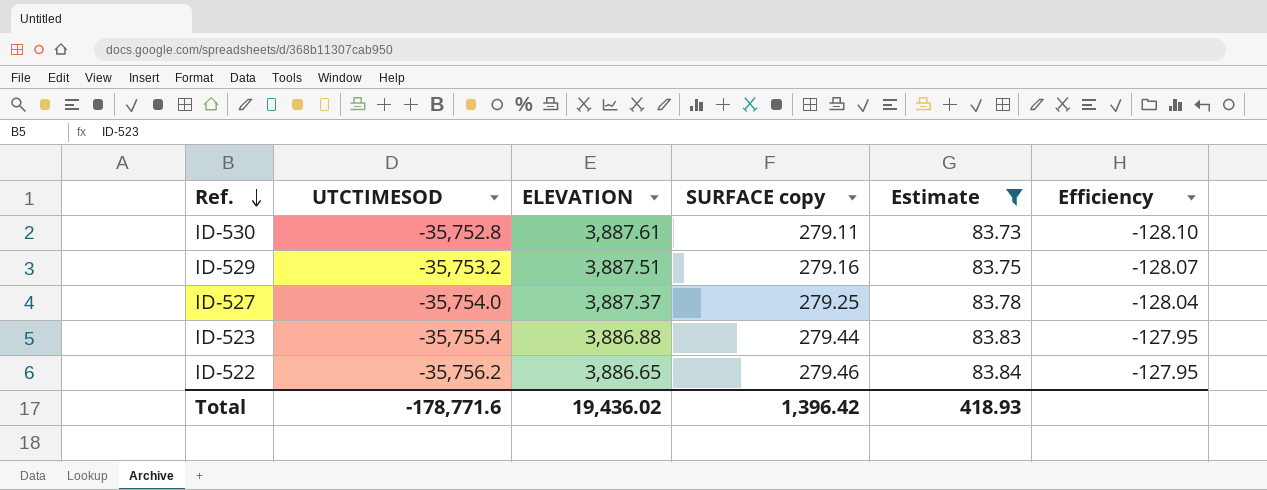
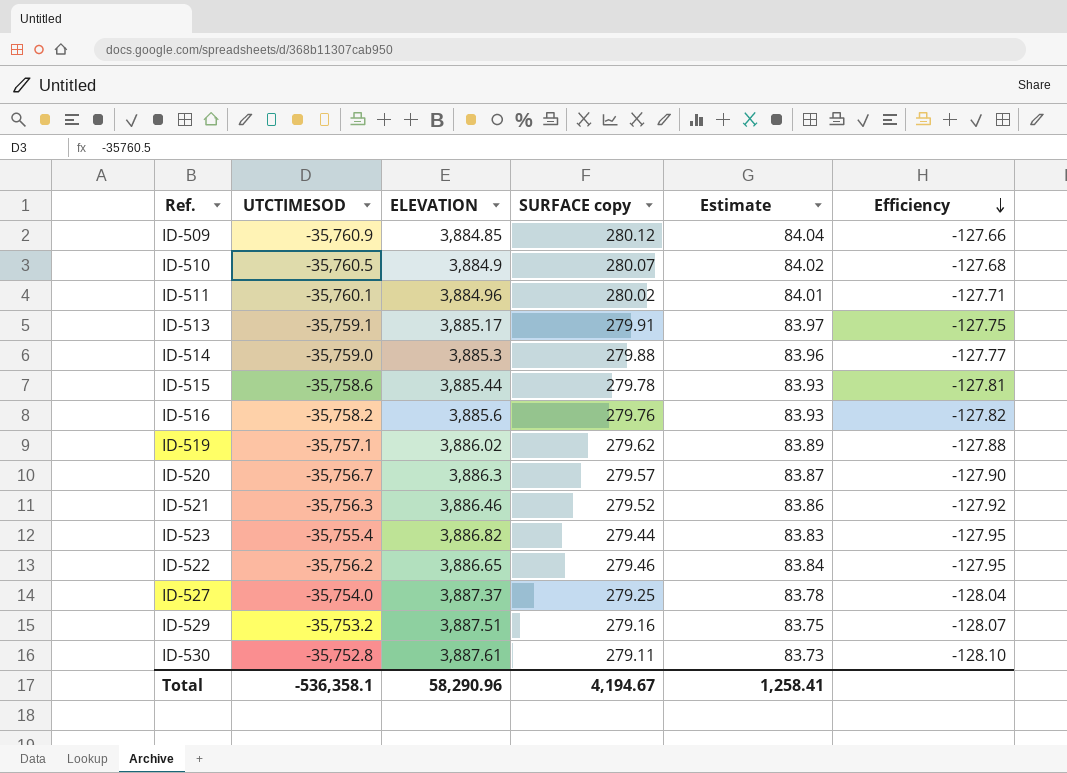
filter: Estimate <= 83.84 -> none
row order: Ref. descending -> Efficiency descending
ID-523 | ELEVATION: 3,886.88 -> 3,886.82
Total | UTCTIMESOD: -178,771.6 -> -536,358.1
Total | ELEVATION: 19,436.02 -> 58,290.96
Total | SURFACE copy: 1,396.42 -> 4,194.67
Total | Estimate: 418.93 -> 1,258.41

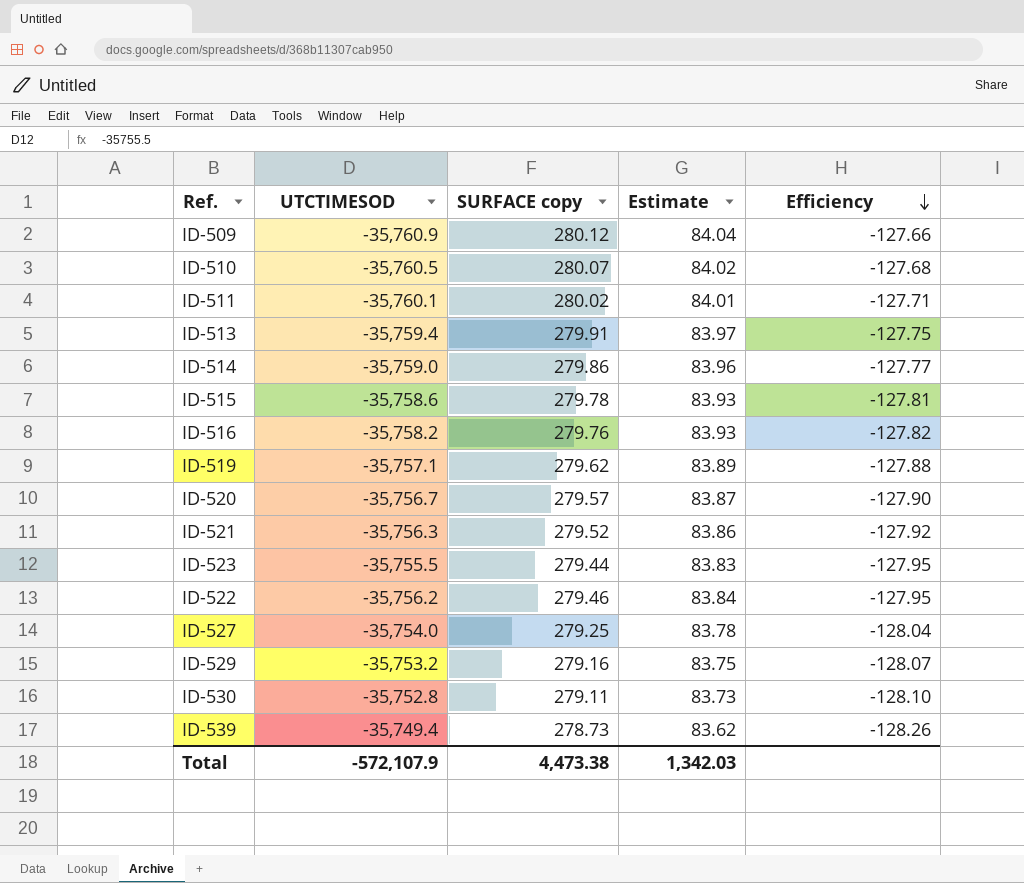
column ELEVATION | position: 3 -> none
ID-513 | UTCTIMESOD: -35,759.1 -> -35,759.4
ID-514 | SURFACE copy: 279.88 -> 279.86
ID-523 | UTCTIMESOD: -35,755.4 -> -35,755.5
row ID-539: none -> -35,749.4 | 278.73 | 83.62 | -128.26
Total | UTCTIMESOD: -536,358.1 -> -572,107.9
Total | SURFACE copy: 4,194.67 -> 4,473.38
Total | Estimate: 1,258.41 -> 1,342.03

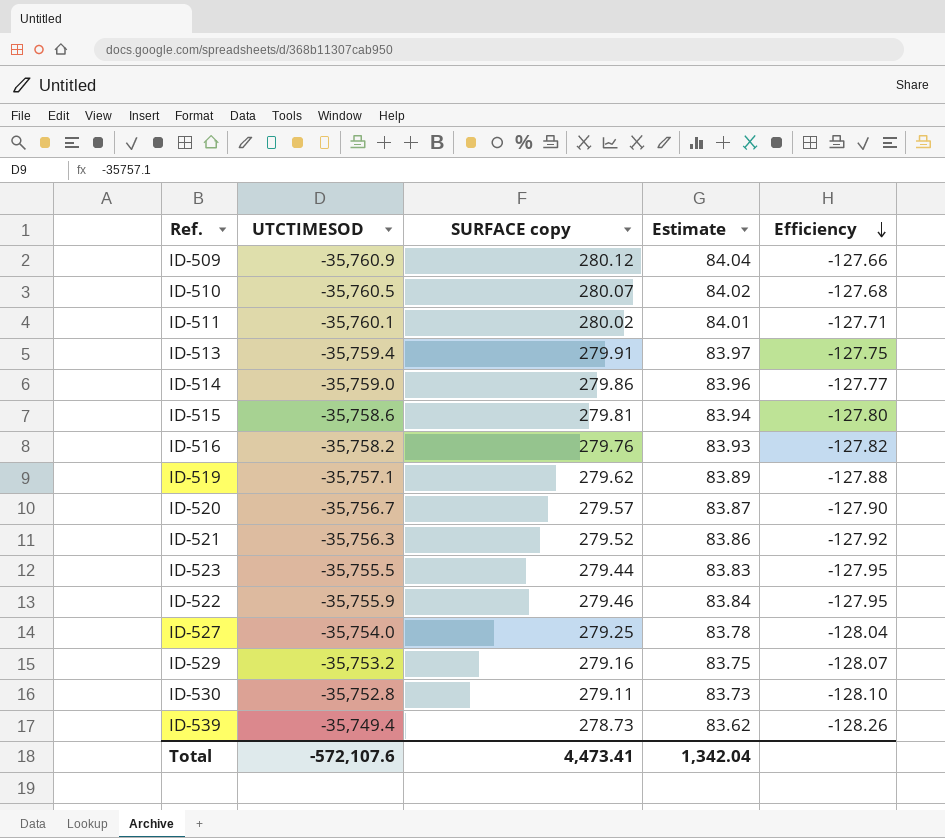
ID-515 | SURFACE copy: 279.78 -> 279.81
ID-515 | Estimate: 83.93 -> 83.94
ID-515 | Efficiency: -127.81 -> -127.80
ID-522 | UTCTIMESOD: -35,756.2 -> -35,755.9
Total | UTCTIMESOD: -572,107.9 -> -572,107.6
Total | SURFACE copy: 4,473.38 -> 4,473.41
Total | Estimate: 1,342.03 -> 1,342.04

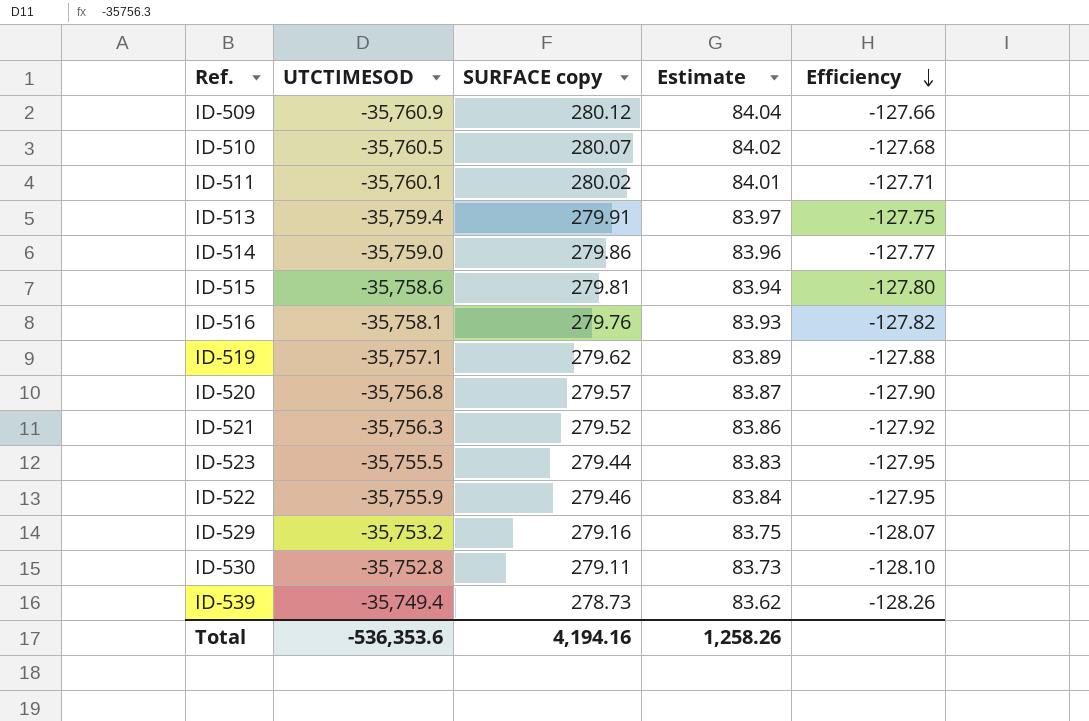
row ID-527: -35,754.0 | 279.25 | 83.78 | -128.04 -> none
ID-516 | UTCTIMESOD: -35,758.2 -> -35,758.1
ID-520 | UTCTIMESOD: -35,756.7 -> -35,756.8
Total | UTCTIMESOD: -572,107.6 -> -536,353.6
Total | SURFACE copy: 4,473.41 -> 4,194.16
Total | Estimate: 1,342.04 -> 1,258.26

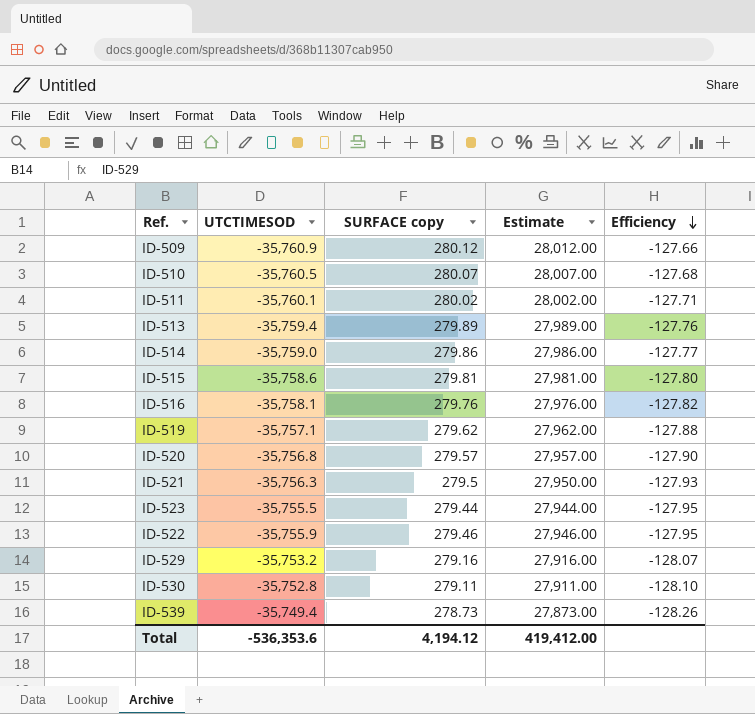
column Estimate | formula: [SURFACE copy] * 0.3 -> [SURFACE copy] * 100
ID-513 | SURFACE copy: 279.91 -> 279.89
ID-513 | Efficiency: -127.75 -> -127.76
ID-521 | SURFACE copy: 279.52 -> 279.5
ID-521 | Efficiency: -127.92 -> -127.93
Total | SURFACE copy: 4,194.16 -> 4,194.12
Total | Estimate: 1,258.26 -> 419,412.00

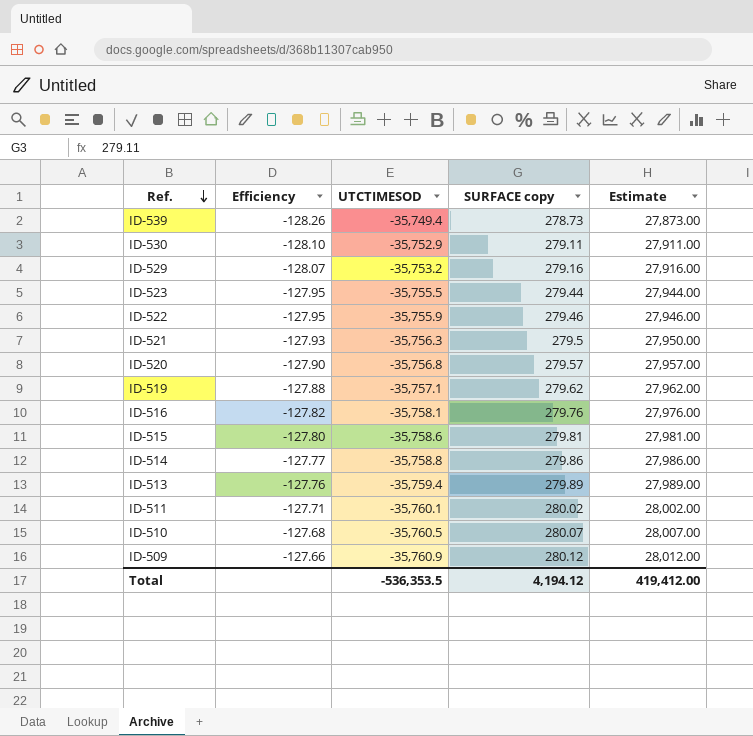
row order: Efficiency descending -> Ref. descending
column Efficiency | position: 5 -> 2
ID-530 | UTCTIMESOD: -35,752.8 -> -35,752.9
ID-514 | UTCTIMESOD: -35,759.0 -> -35,758.8
Total | UTCTIMESOD: -536,353.6 -> -536,353.5

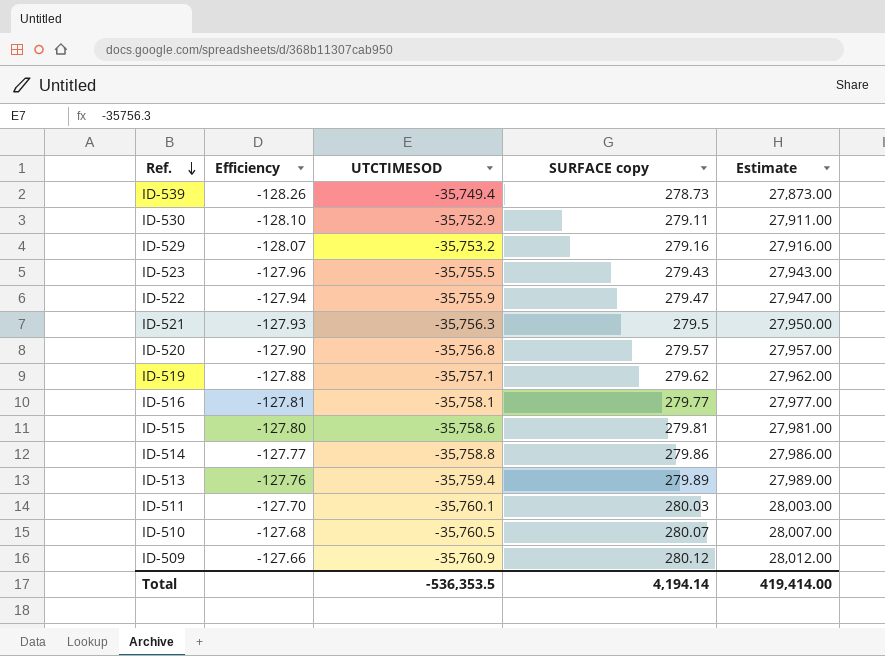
ID-523 | Efficiency: -127.95 -> -127.96
ID-523 | SURFACE copy: 279.44 -> 279.43
ID-523 | Estimate: 27,944.00 -> 27,943.00
ID-522 | Efficiency: -127.95 -> -127.94
ID-522 | SURFACE copy: 279.46 -> 279.47
ID-522 | Estimate: 27,946.00 -> 27,947.00
ID-516 | Efficiency: -127.82 -> -127.81
ID-516 | SURFACE copy: 279.76 -> 279.77
ID-516 | Estimate: 27,976.00 -> 27,977.00
ID-511 | Efficiency: -127.71 -> -127.70
ID-511 | SURFACE copy: 280.02 -> 280.03
ID-511 | Estimate: 28,002.00 -> 28,003.00
Total | SURFACE copy: 4,194.12 -> 4,194.14
Total | Estimate: 419,412.00 -> 419,414.00

